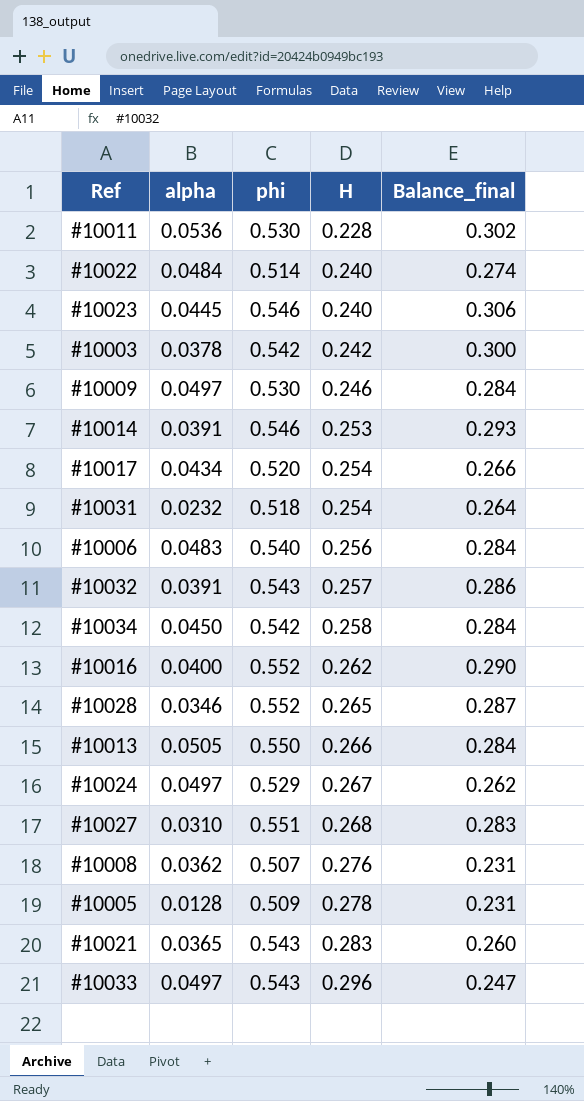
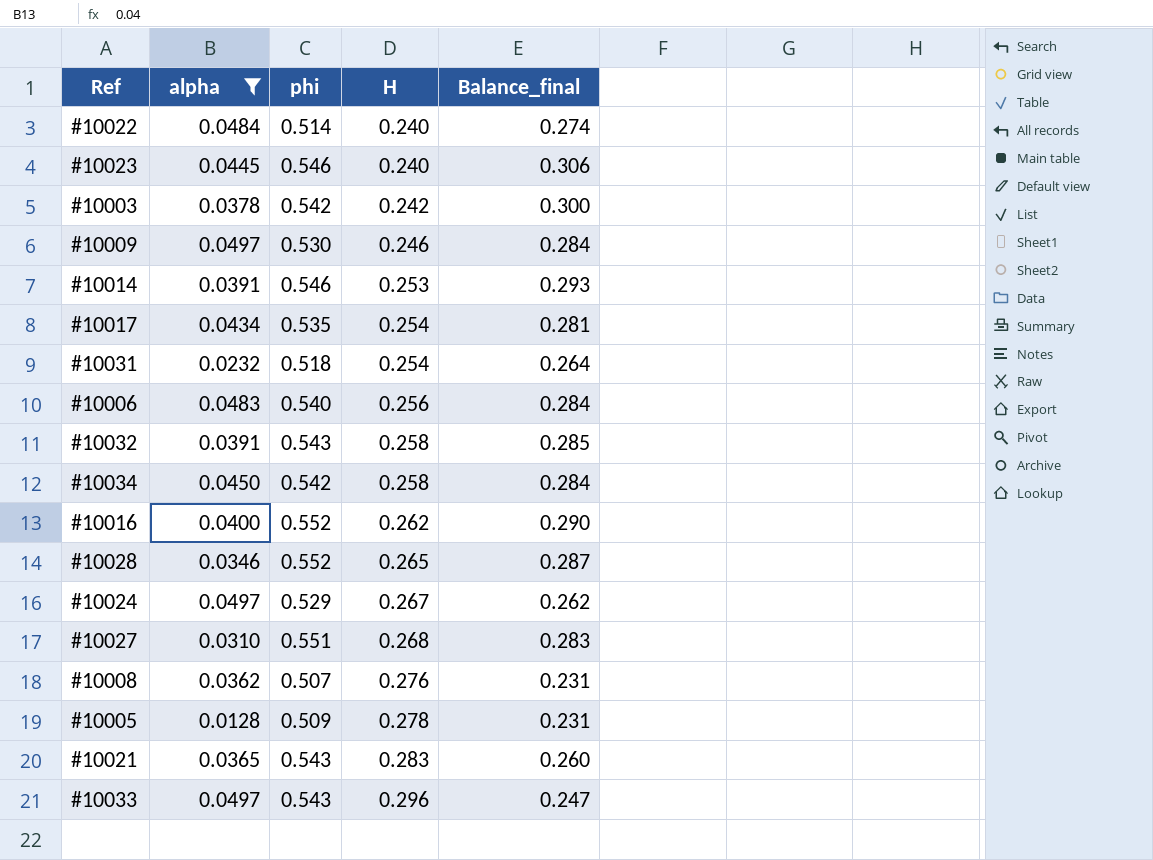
filter: none -> alpha <= 0.0497
#10017 | phi: 0.520 -> 0.535
#10017 | Balance_final: 0.266 -> 0.281
#10032 | H: 0.257 -> 0.258
#10032 | Balance_final: 0.286 -> 0.285

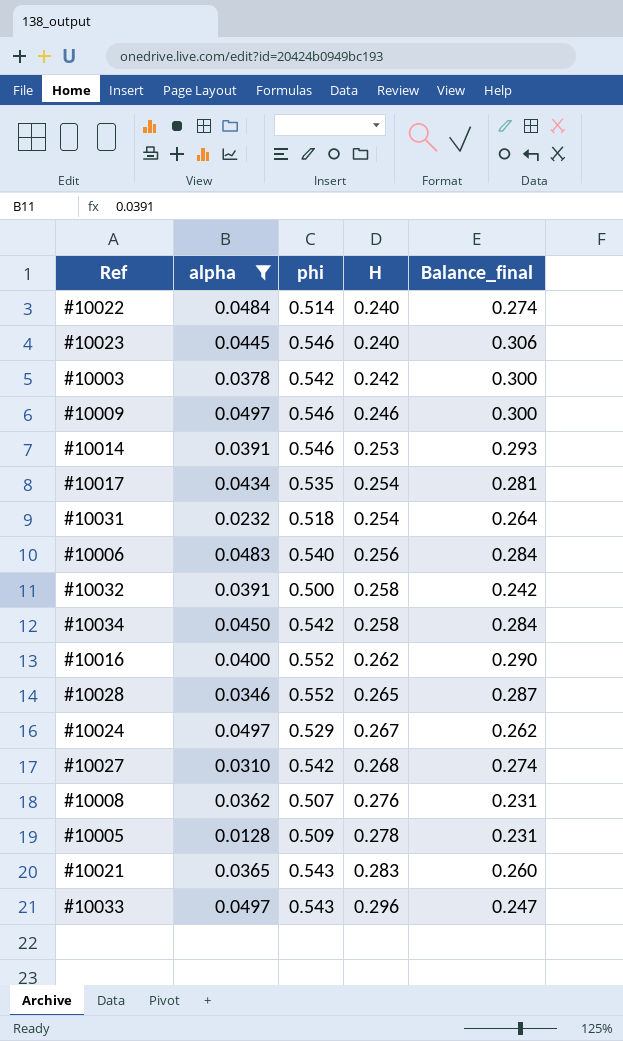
#10009 | phi: 0.530 -> 0.546
#10009 | Balance_final: 0.284 -> 0.300
#10032 | phi: 0.543 -> 0.500
#10032 | Balance_final: 0.285 -> 0.242
#10027 | phi: 0.551 -> 0.542
#10027 | Balance_final: 0.283 -> 0.274

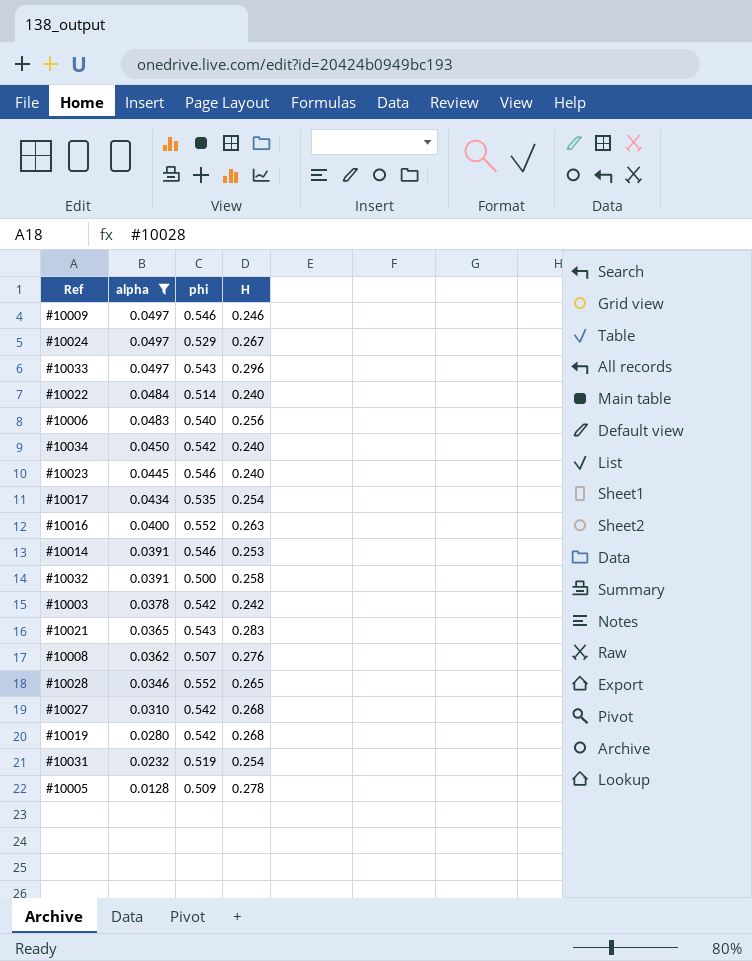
row order: H ascending -> alpha descending
column Balance_final | formula: [phi] - [H] -> none
#10034 | H: 0.258 -> 0.240
#10016 | H: 0.262 -> 0.263
row #10019: none -> 0.0280 | 0.542 | 0.268
#10031 | phi: 0.518 -> 0.519

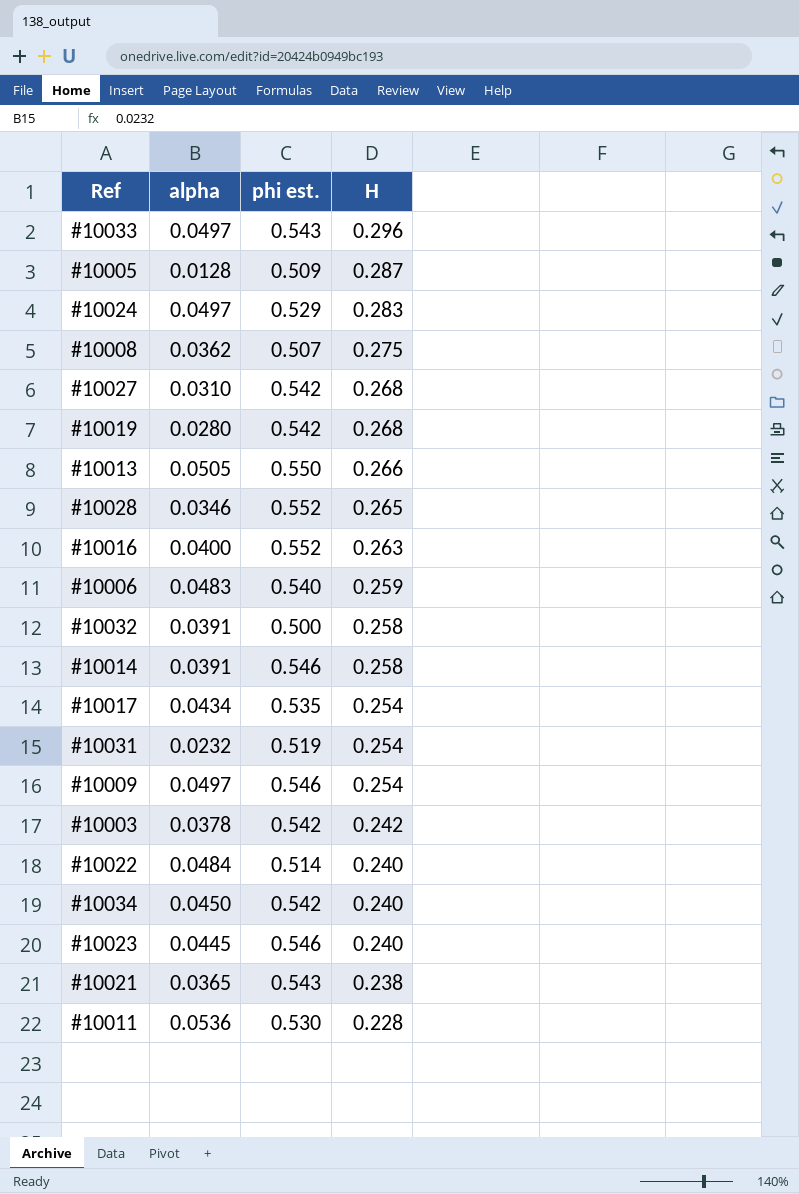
filter: alpha <= 0.0497 -> none
row order: alpha descending -> H descending
column name: phi -> phi est.
#10005 | H: 0.278 -> 0.287
#10024 | H: 0.267 -> 0.283
#10008 | H: 0.276 -> 0.275
#10006 | H: 0.256 -> 0.259
#10014 | H: 0.253 -> 0.258
#10009 | H: 0.246 -> 0.254
#10021 | H: 0.283 -> 0.238

